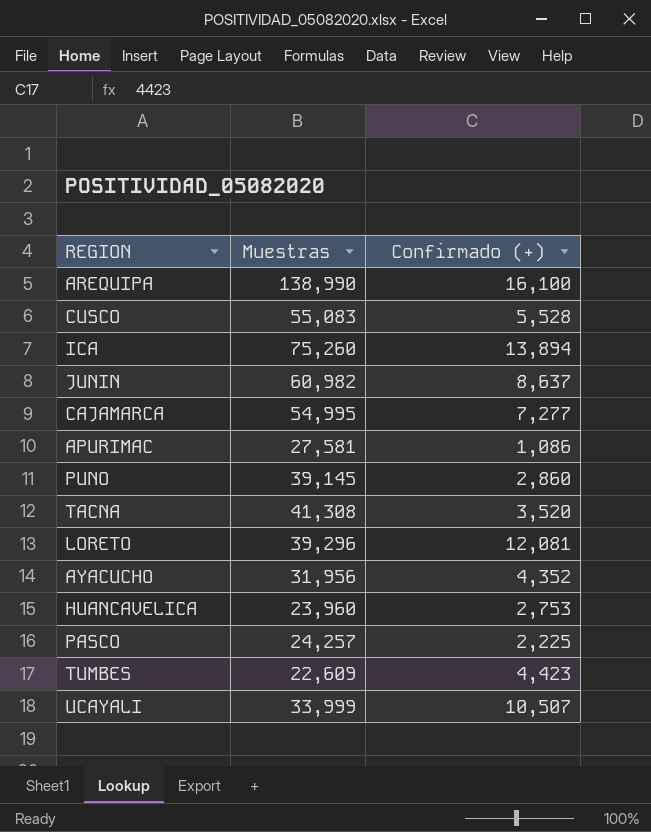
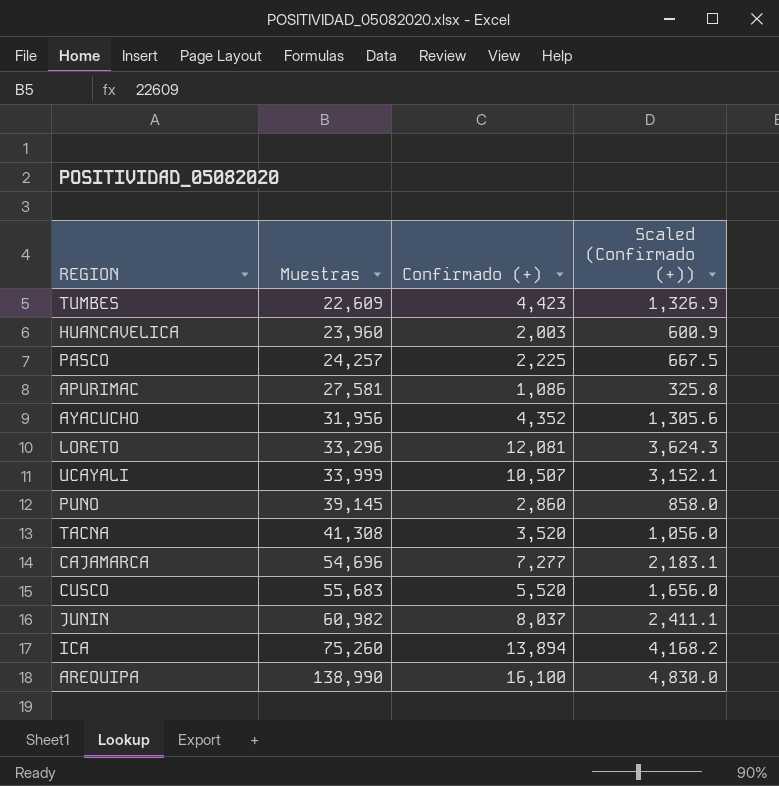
row order: none -> Muestras ascending
column Scaled (Confirmado (+)) | formula: none -> [Confirmado (+)] * 0.3
HUANCAVELICA | Confirmado (+): 2,753 -> 2,003
LORETO | Muestras: 39,296 -> 33,296
CAJAMARCA | Muestras: 54,995 -> 54,696
CUSCO | Muestras: 55,083 -> 55,683
CUSCO | Confirmado (+): 5,528 -> 5,520
JUNIN | Confirmado (+): 8,637 -> 8,037

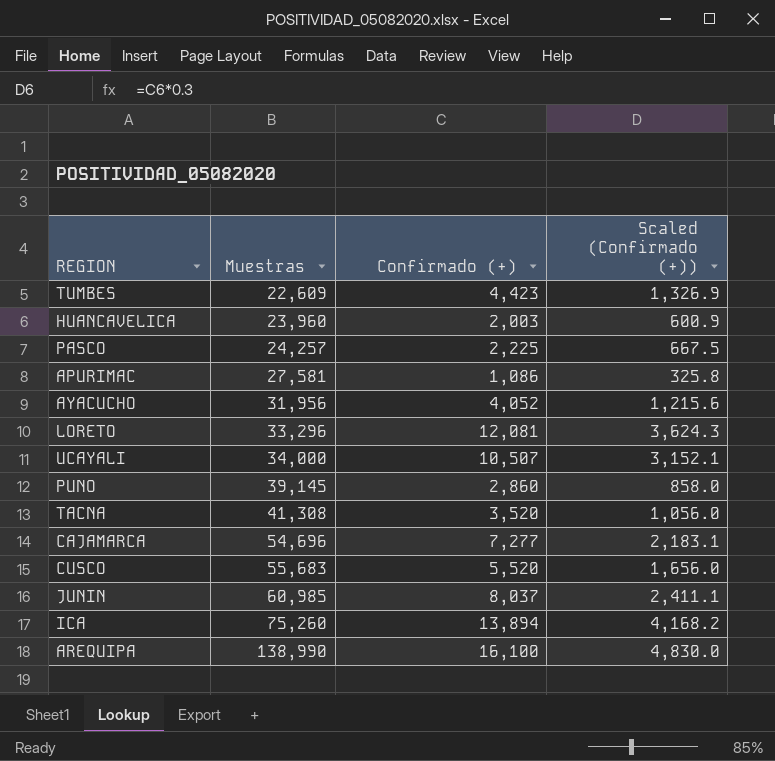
AYACUCHO | Confirmado (+): 4,352 -> 4,052
AYACUCHO | Scaled (Confirmado (+)): 1,305.6 -> 1,215.6
UCAYALI | Muestras: 33,999 -> 34,000
JUNIN | Muestras: 60,982 -> 60,985

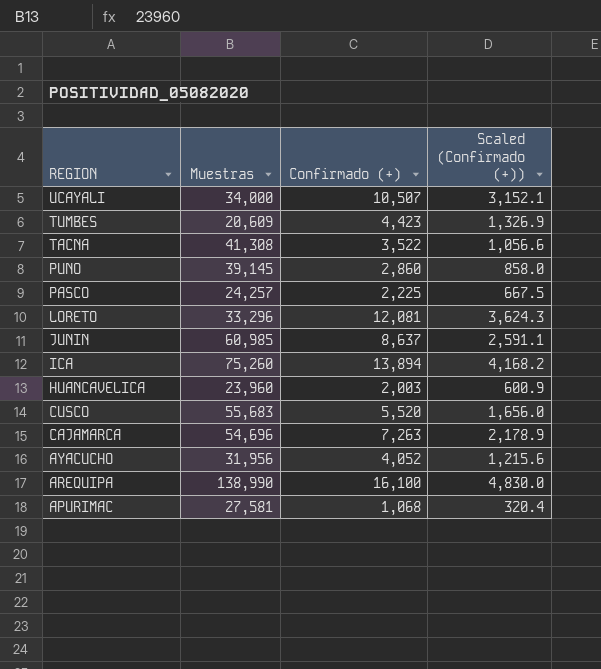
row order: Muestras ascending -> REGION descending
TUMBES | Muestras: 22,609 -> 20,609
TACNA | Confirmado (+): 3,520 -> 3,522
TACNA | Scaled (Confirmado (+)): 1,056.0 -> 1,056.6
JUNIN | Confirmado (+): 8,037 -> 8,637
JUNIN | Scaled (Confirmado (+)): 2,411.1 -> 2,591.1
CAJAMARCA | Confirmado (+): 7,277 -> 7,263
CAJAMARCA | Scaled (Confirmado (+)): 2,183.1 -> 2,178.9
APURIMAC | Confirmado (+): 1,086 -> 1,068
APURIMAC | Scaled (Confirmado (+)): 325.8 -> 320.4

